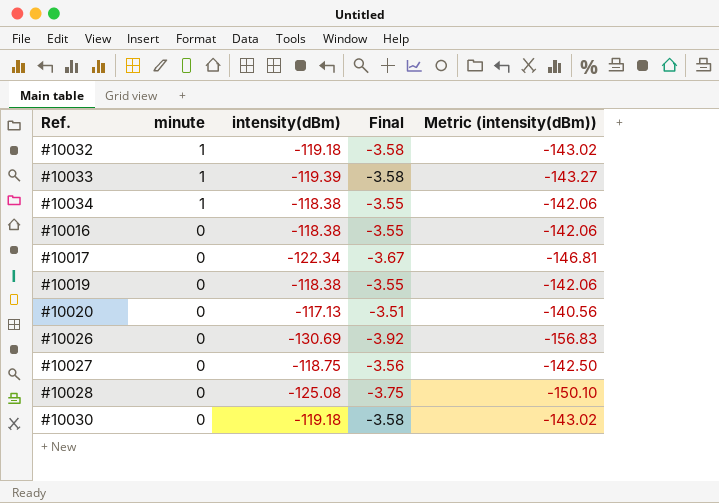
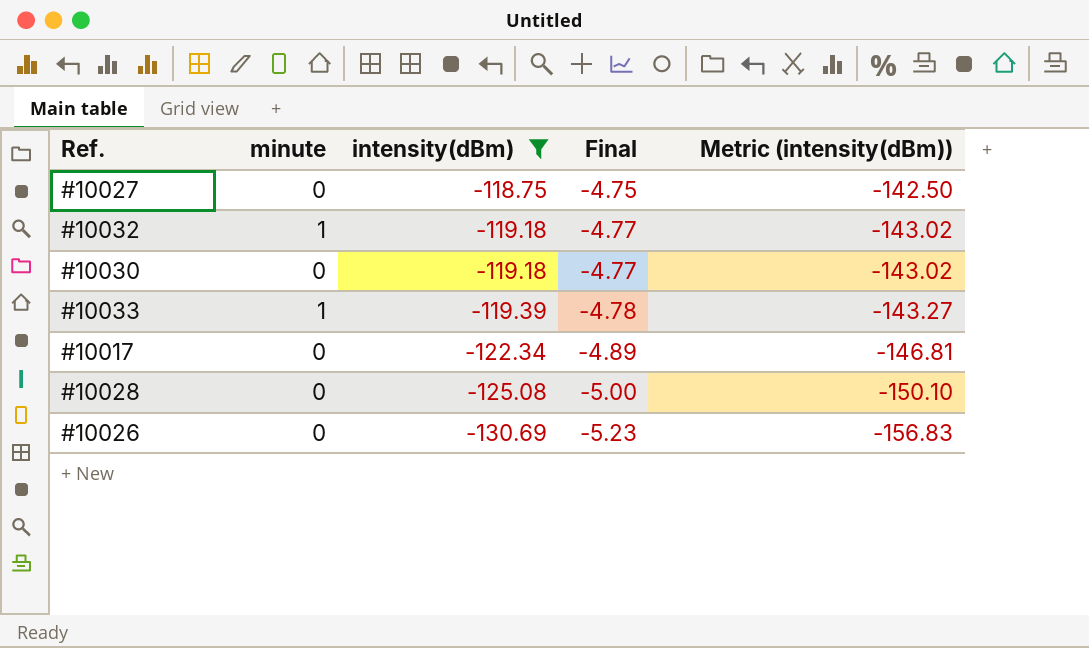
filter: none -> intensity(dBm) <= -118.75
row order: minute descending -> intensity(dBm) descending
column Final | formula: [intensity(dBm)] * 0.03 -> [intensity(dBm)] * 0.04

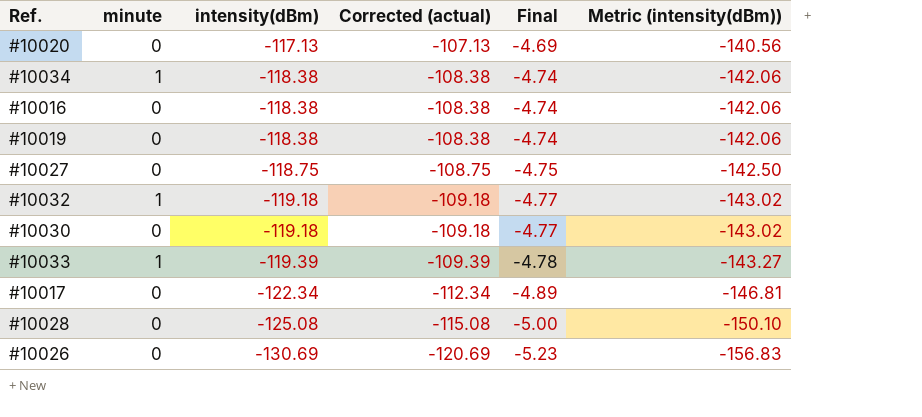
filter: intensity(dBm) <= -118.75 -> none
column Corrected (actual) | formula: none -> [intensity(dBm)] + 10

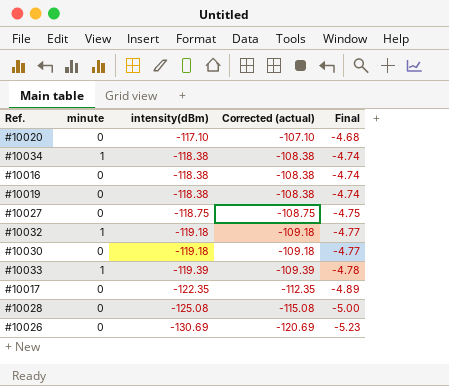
column Metric (intensity(dBm)) | formula: [intensity(dBm)] * 1.2 -> none
#10020 | intensity(dBm): -117.13 -> -117.10
#10020 | Corrected (actual): -107.13 -> -107.10
#10020 | Final: -4.69 -> -4.68
#10017 | intensity(dBm): -122.34 -> -122.35
#10017 | Corrected (actual): -112.34 -> -112.35

